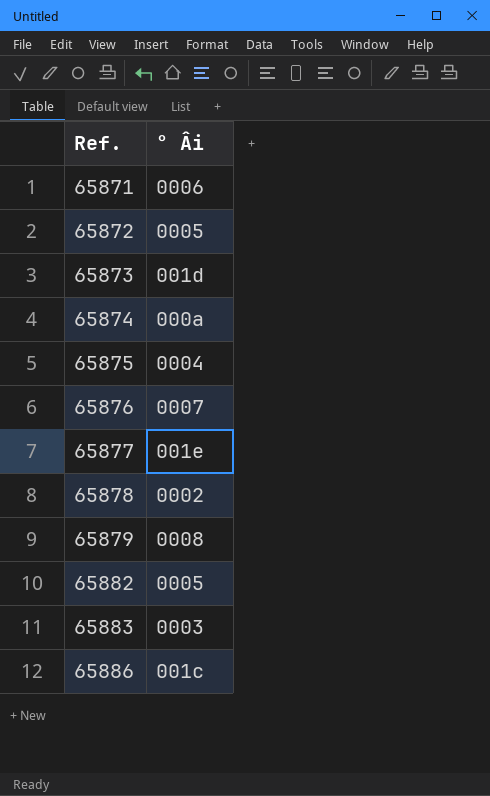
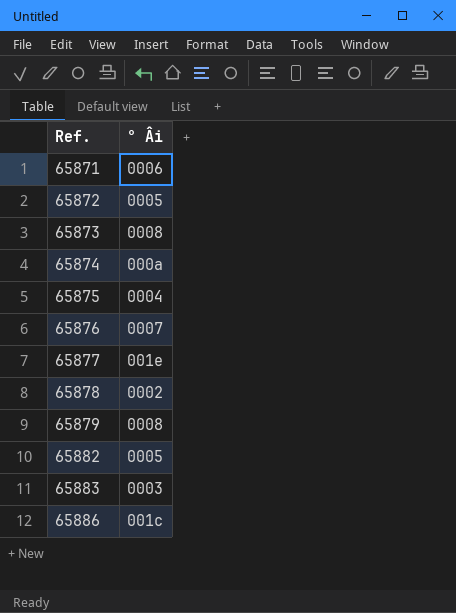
65873 | ° Âi: 001d -> 0008

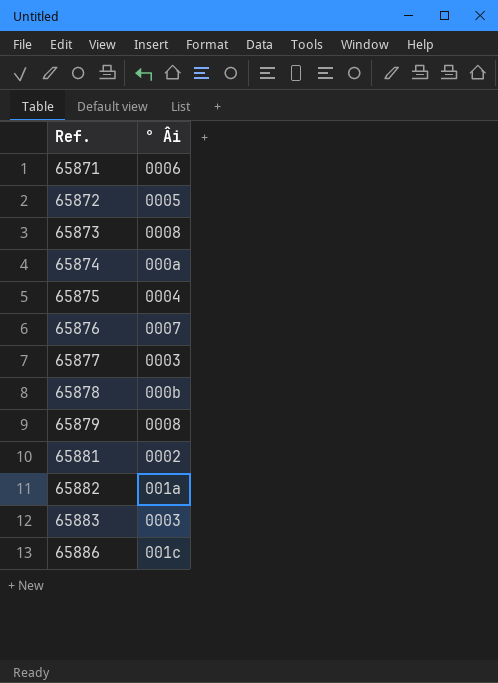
65877 | ° Âi: 001e -> 0003
65878 | ° Âi: 0002 -> 000b
row 65881: none -> 0002
65882 | ° Âi: 0005 -> 001a

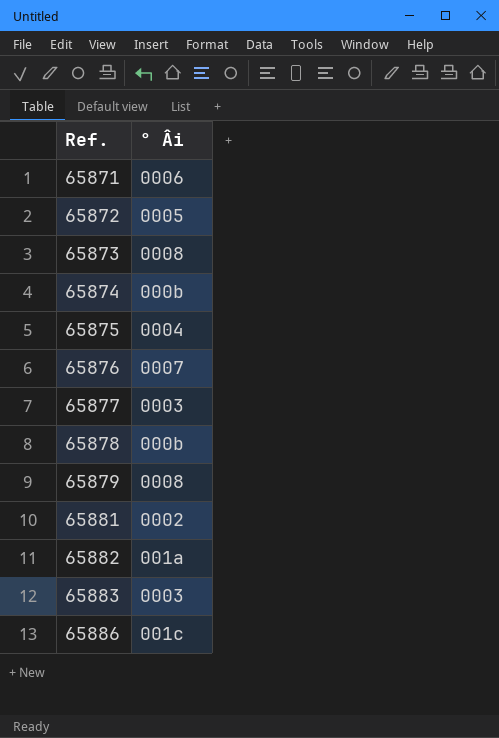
65874 | ° Âi: 000a -> 000b

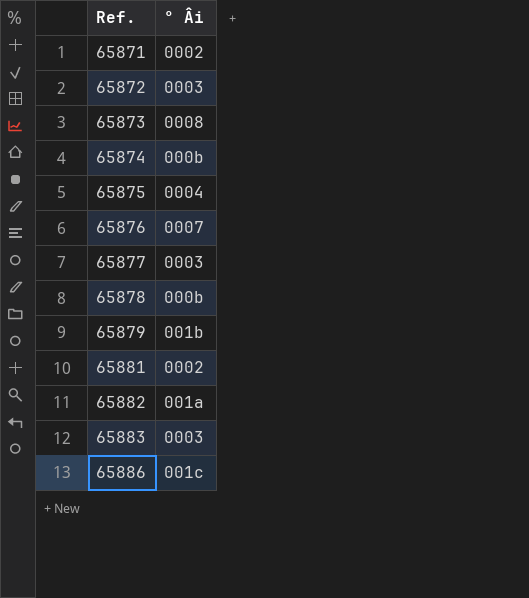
65871 | ° Âi: 0006 -> 0002
65872 | ° Âi: 0005 -> 0003
65879 | ° Âi: 0008 -> 001b

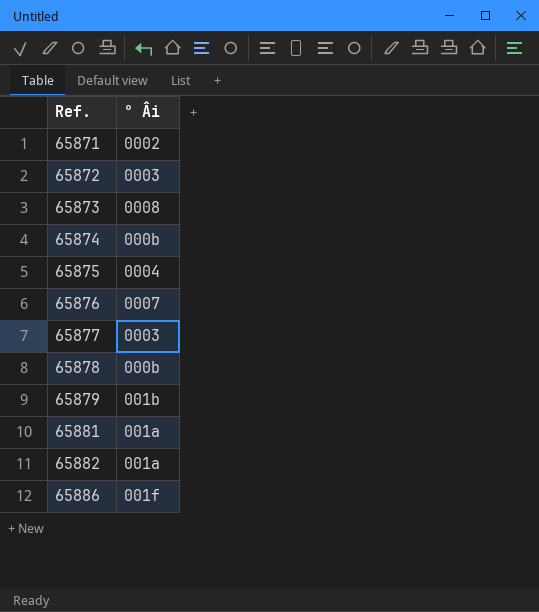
row 65883: 0003 -> none
65881 | ° Âi: 0002 -> 001a
65886 | ° Âi: 001c -> 001f

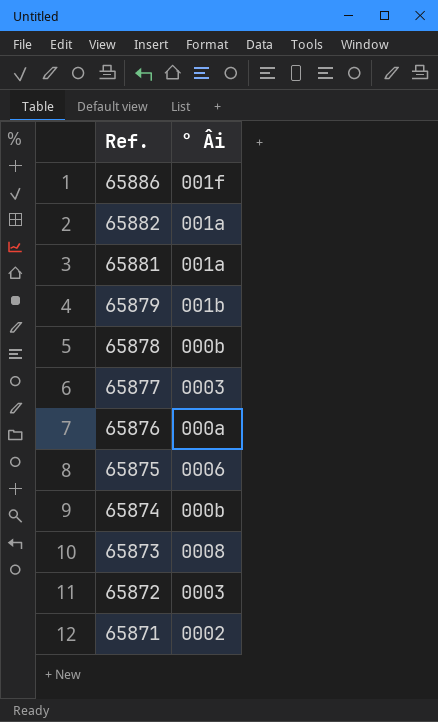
row order: Ref. ascending -> Ref. descending
65876 | ° Âi: 0007 -> 000a
65875 | ° Âi: 0004 -> 0006

